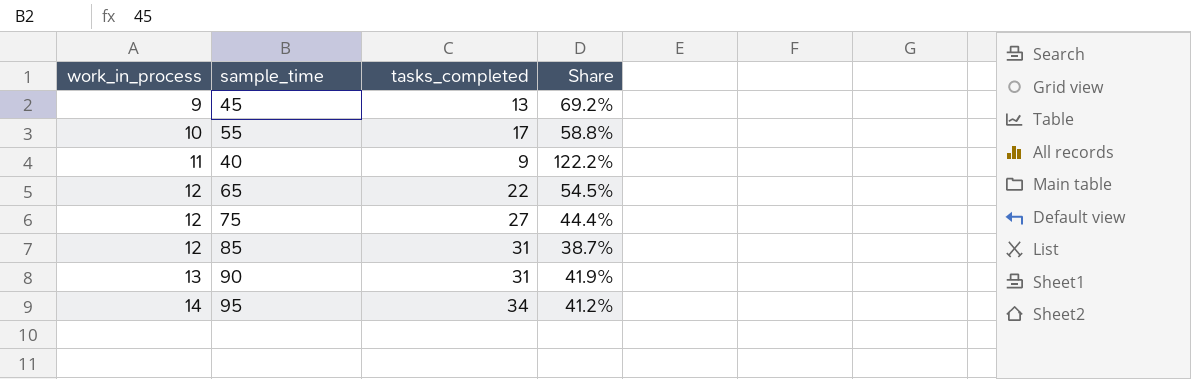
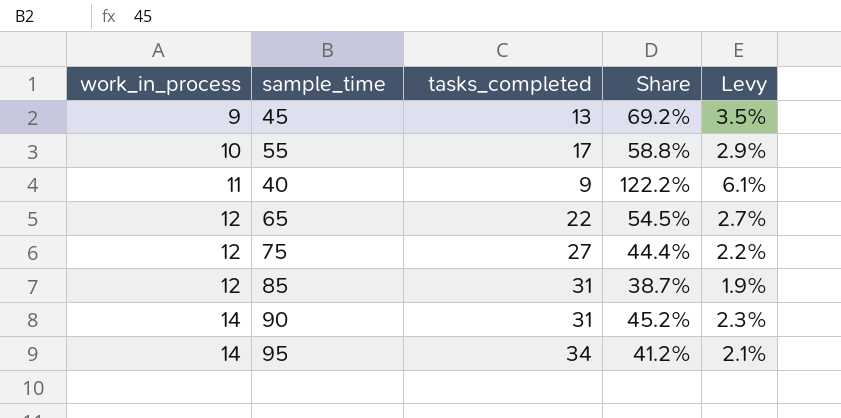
column Levy | formula: none -> [Share] * 0.05
90 | work_in_process: 13 -> 14
90 | Share: 41.9% -> 45.2%

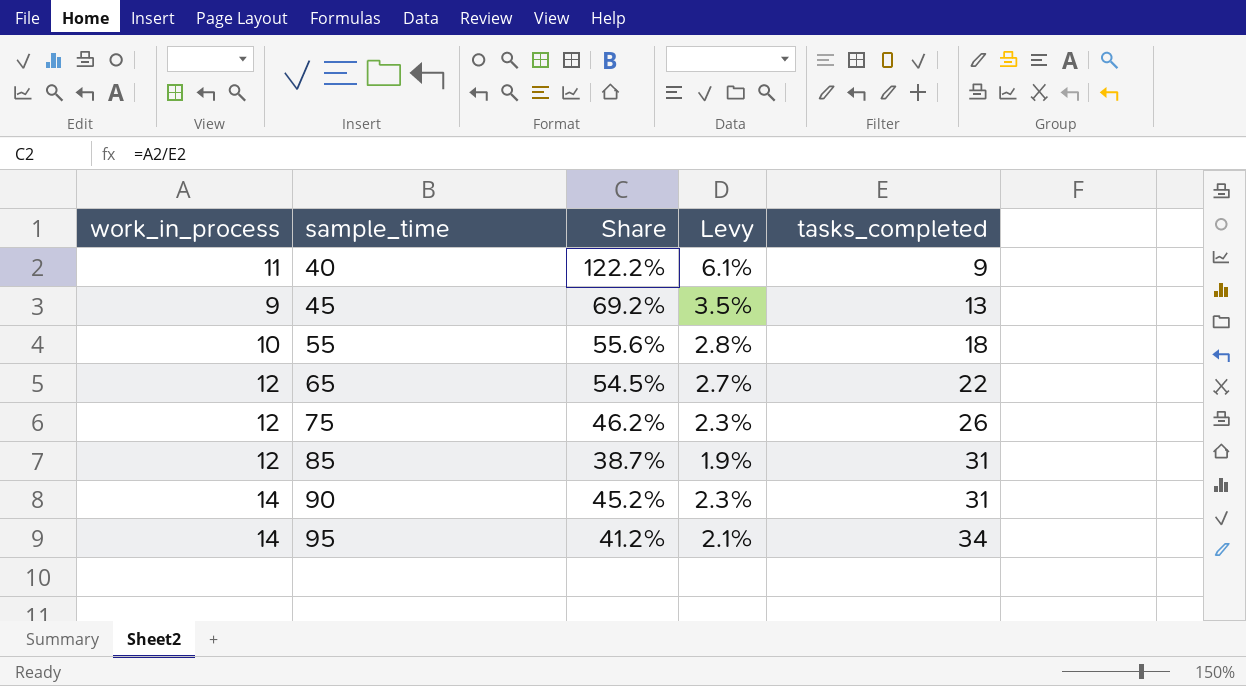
row order: work_in_process ascending -> sample_time ascending
column tasks_completed | position: 3 -> 5
55 | Share: 58.8% -> 55.6%
55 | Levy: 2.9% -> 2.8%
55 | tasks_completed: 17 -> 18
75 | Share: 44.4% -> 46.2%
75 | Levy: 2.2% -> 2.3%
75 | tasks_completed: 27 -> 26

